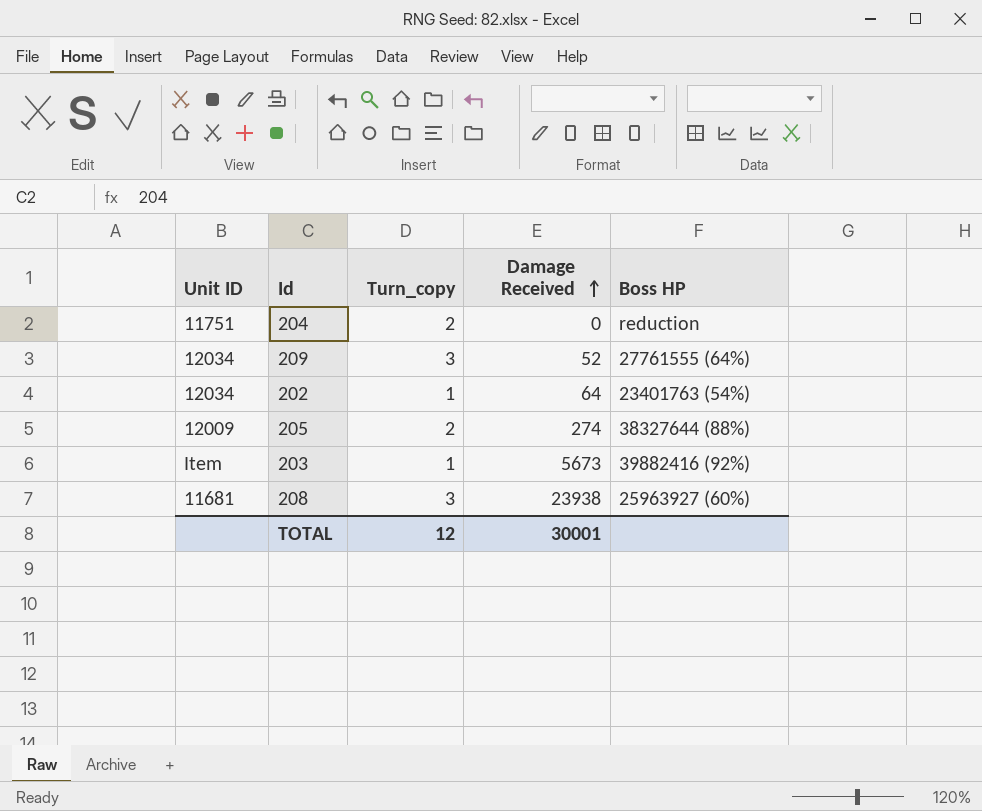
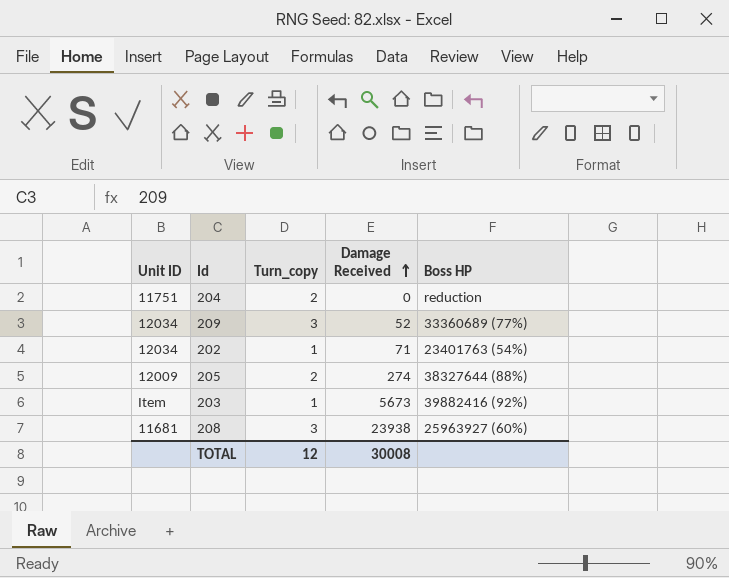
209 | Boss HP: 27761555 (64%) -> 33360689 (77%)
202 | Damage Received: 64 -> 71
TOTAL | Damage Received: 30001 -> 30008

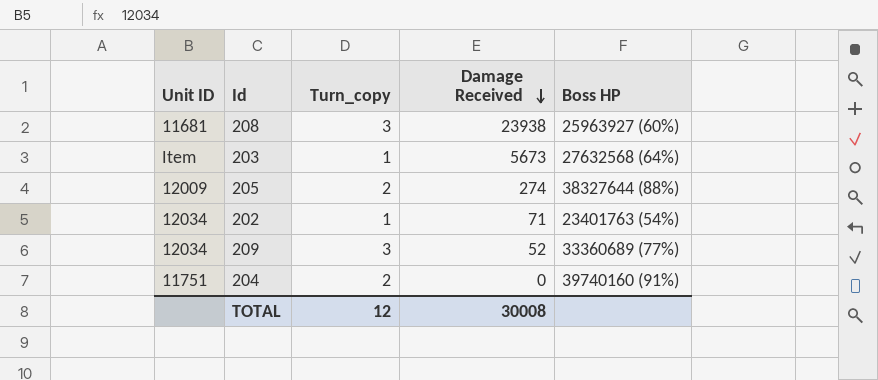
row order: Damage Received ascending -> Damage Received descending
203 | Boss HP: 39882416 (92%) -> 27632568 (64%)
204 | Boss HP: reduction -> 39740160 (91%)

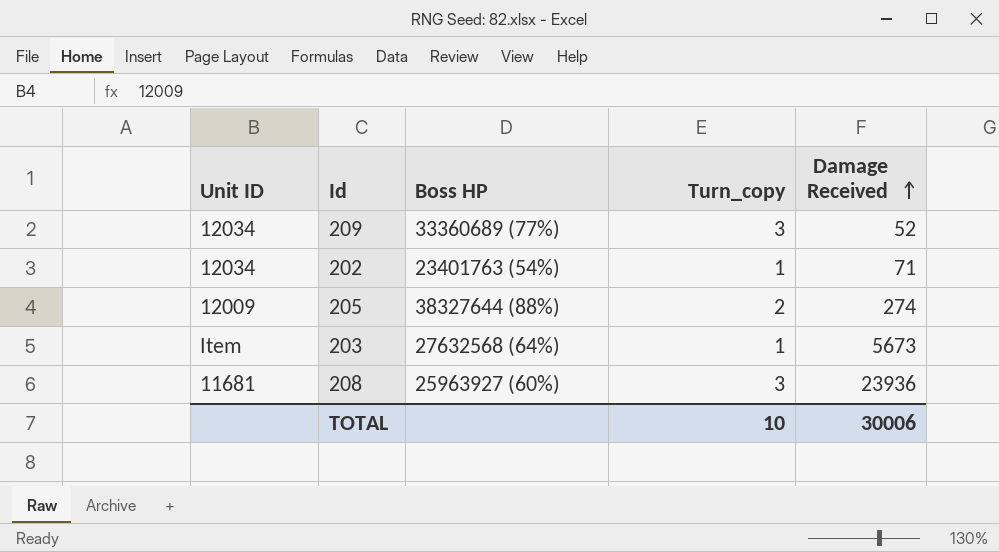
row order: Damage Received descending -> Damage Received ascending
column Boss HP | position: 5 -> 3
row 204: 11751 | 2 | 0 | 39740160 (91%) -> none
208 | Damage Received: 23938 -> 23936
TOTAL | Turn_copy: 12 -> 10
TOTAL | Damage Received: 30008 -> 30006

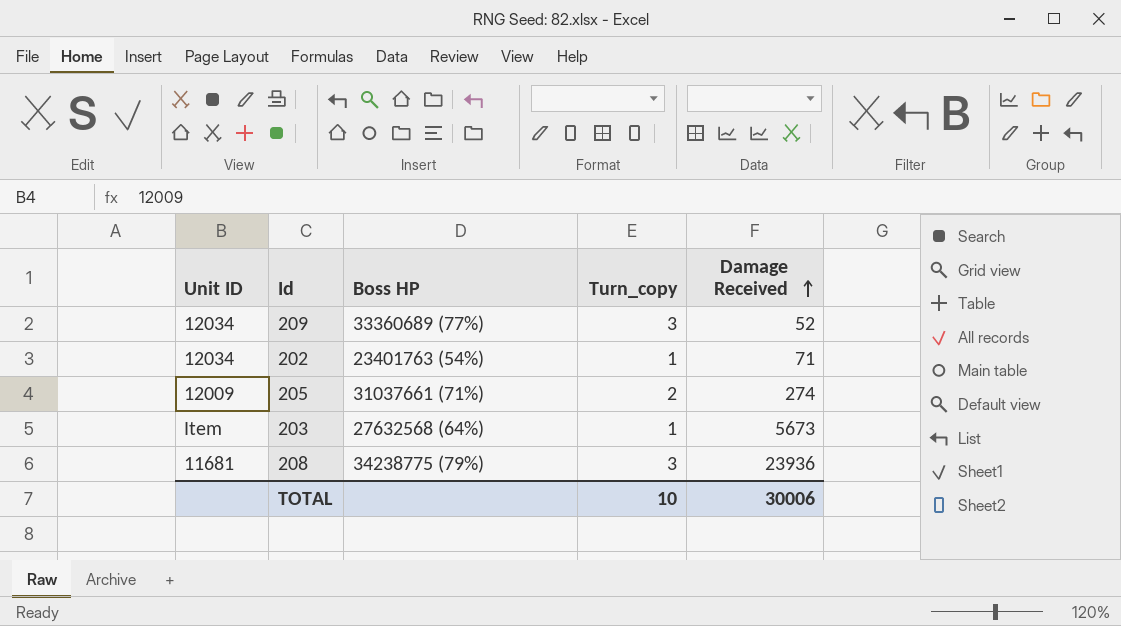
205 | Boss HP: 38327644 (88%) -> 31037661 (71%)
208 | Boss HP: 25963927 (60%) -> 34238775 (79%)

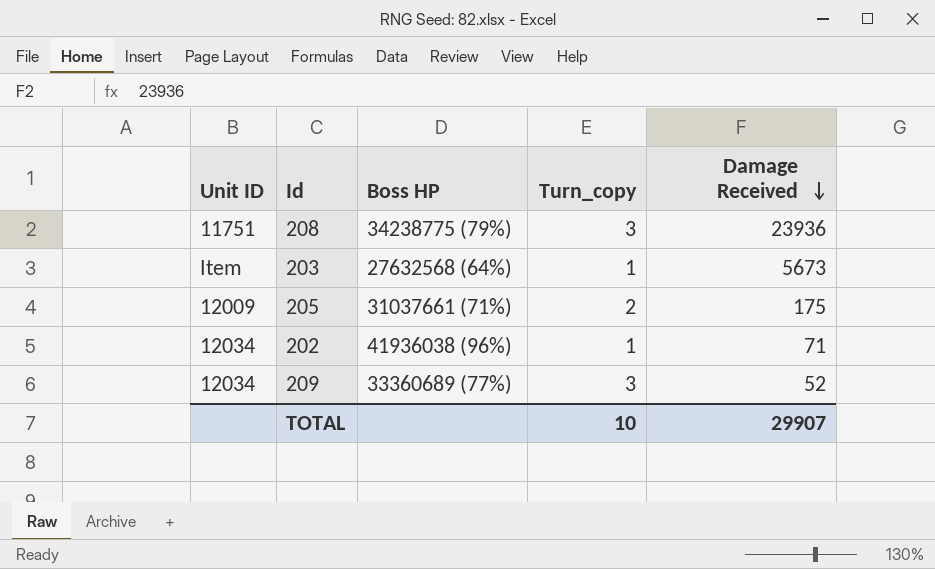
row order: Damage Received ascending -> Damage Received descending
208 | Unit ID: 11681 -> 11751
205 | Damage Received: 274 -> 175
202 | Boss HP: 23401763 (54%) -> 41936038 (96%)
TOTAL | Damage Received: 30006 -> 29907

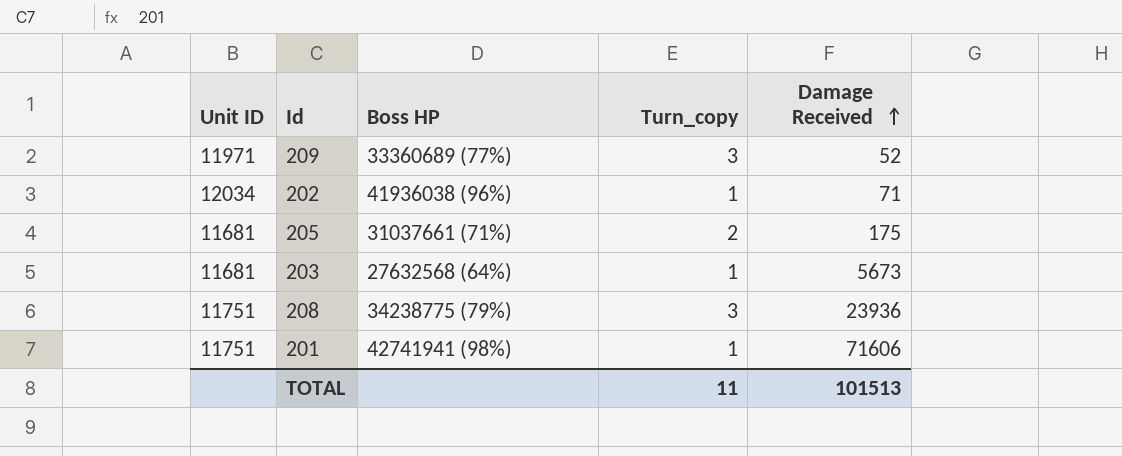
row order: Damage Received descending -> Damage Received ascending
209 | Unit ID: 12034 -> 11971
205 | Unit ID: 12009 -> 11681
203 | Unit ID: Item -> 11681
row 201: none -> 11751 | 42741941 (98%) | 1 | 71606
TOTAL | Turn_copy: 10 -> 11
TOTAL | Damage Received: 29907 -> 101513

